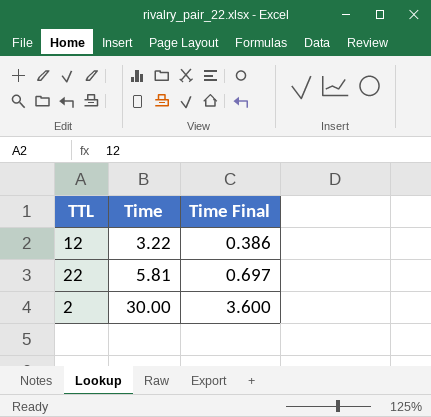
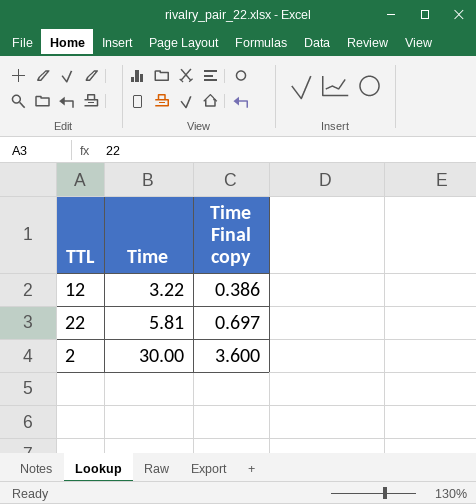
column name: Time Final -> Time Final copy

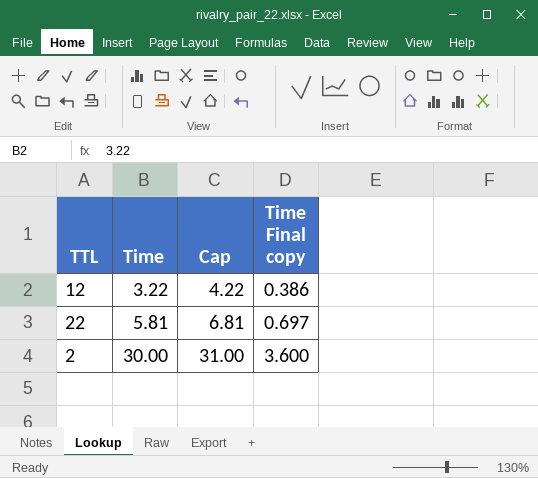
column Cap | formula: none -> [Time] + 1

